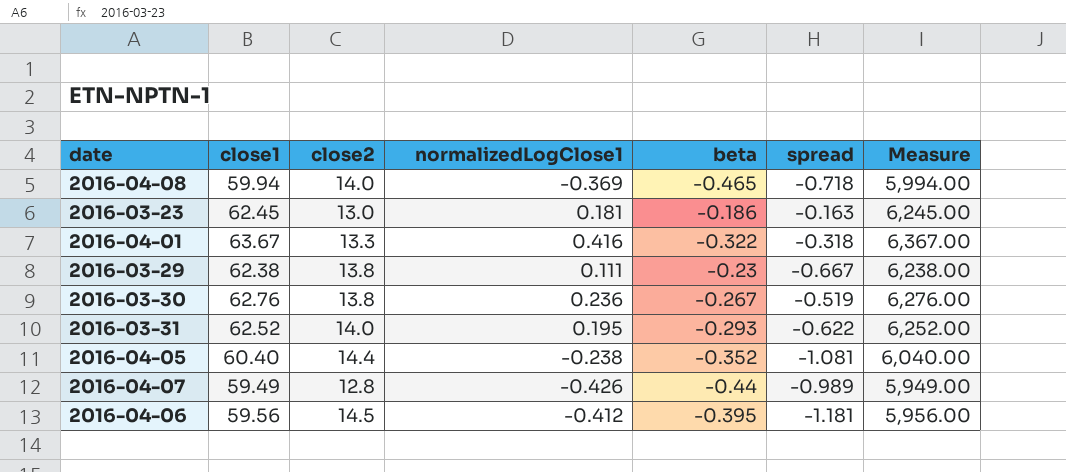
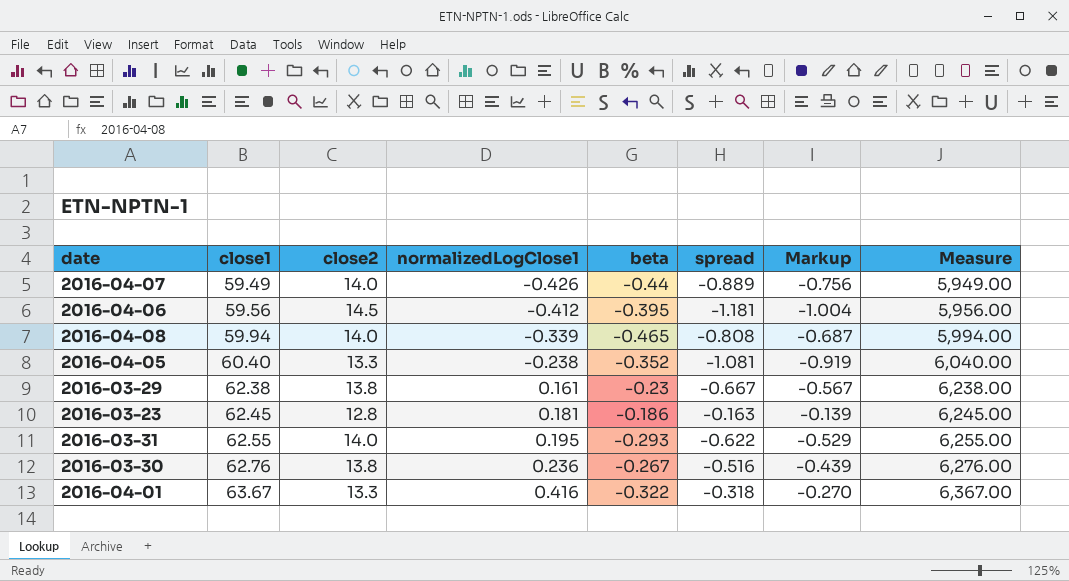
row order: none -> close1 ascending
column Markup | formula: none -> [spread] * 0.85
2016-04-07 | close2: 12.8 -> 14.0
2016-04-07 | spread: -0.989 -> -0.889
2016-04-08 | normalizedLogClose1: -0.369 -> -0.339
2016-04-08 | spread: -0.718 -> -0.808
2016-04-05 | close2: 14.4 -> 13.3
2016-03-29 | normalizedLogClose1: 0.111 -> 0.161
2016-03-23 | close2: 13.0 -> 12.8
2016-03-31 | close1: 62.52 -> 62.55
2016-03-31 | Measure: 6,252.00 -> 6,255.00
2016-03-30 | spread: -0.519 -> -0.516

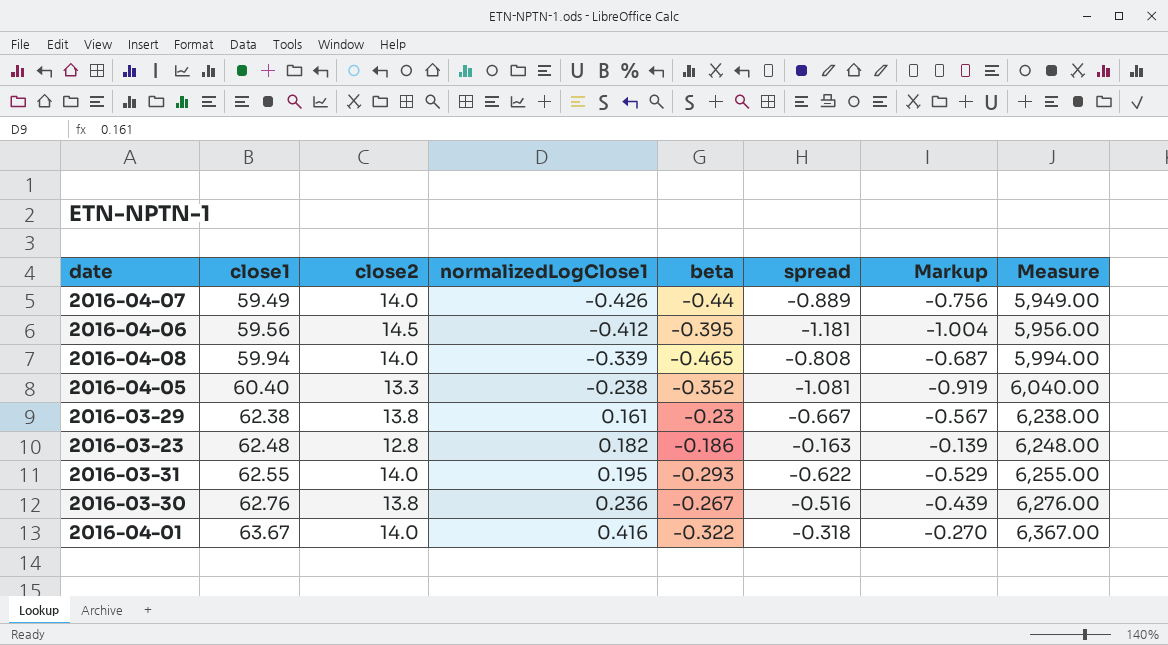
2016-03-23 | close1: 62.45 -> 62.48
2016-03-23 | normalizedLogClose1: 0.181 -> 0.182
2016-03-23 | Measure: 6,245.00 -> 6,248.00
2016-04-01 | close2: 13.3 -> 14.0

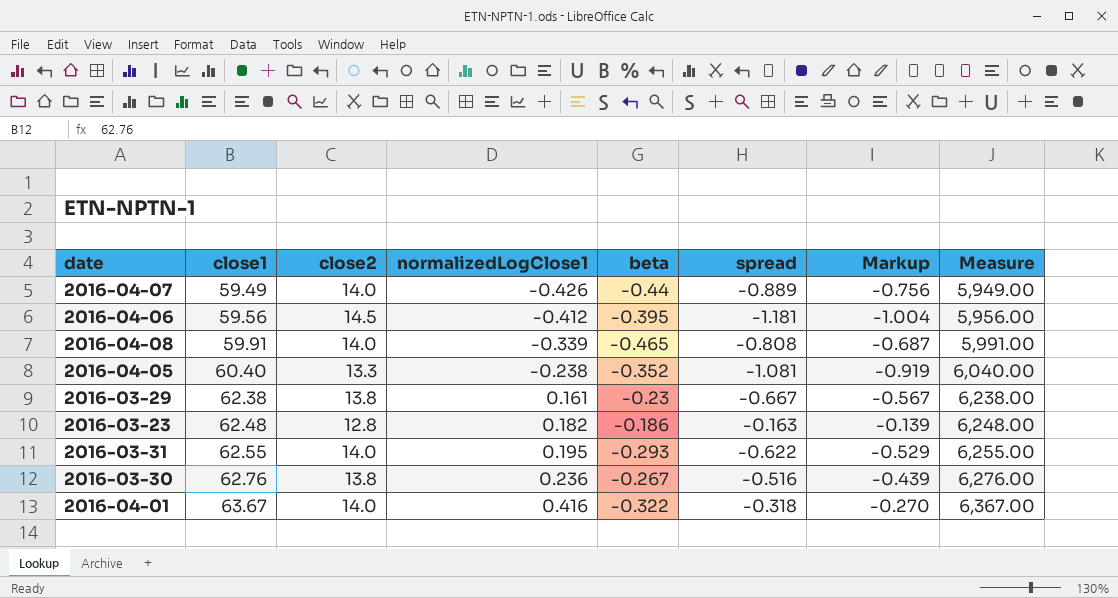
2016-04-08 | close1: 59.94 -> 59.91
2016-04-08 | Measure: 5,994.00 -> 5,991.00

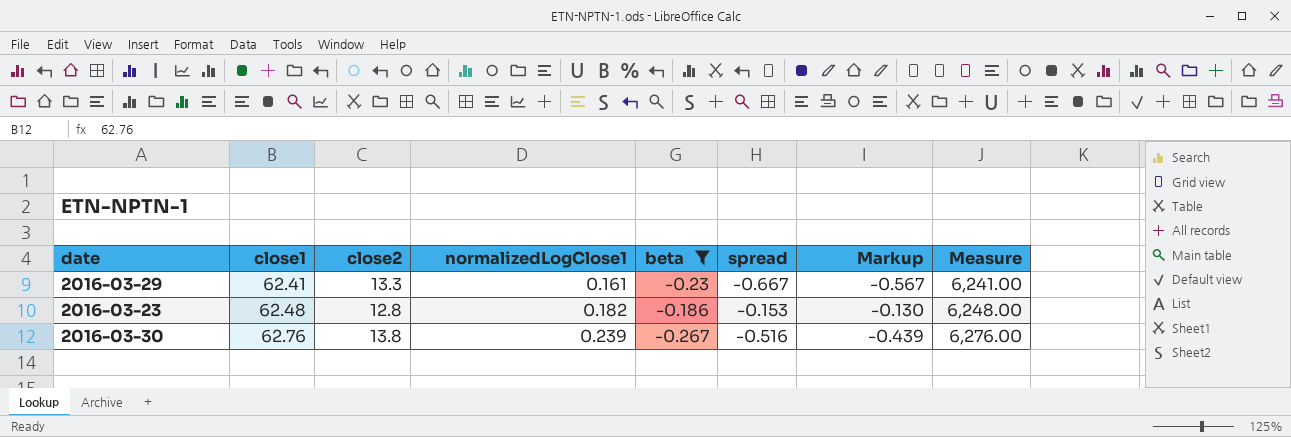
filter: none -> beta >= -0.267
2016-03-29 | close1: 62.38 -> 62.41
2016-03-29 | close2: 13.8 -> 13.3
2016-03-29 | Measure: 6,238.00 -> 6,241.00
2016-03-23 | spread: -0.163 -> -0.153
2016-03-23 | Markup: -0.139 -> -0.130
2016-03-30 | normalizedLogClose1: 0.236 -> 0.239

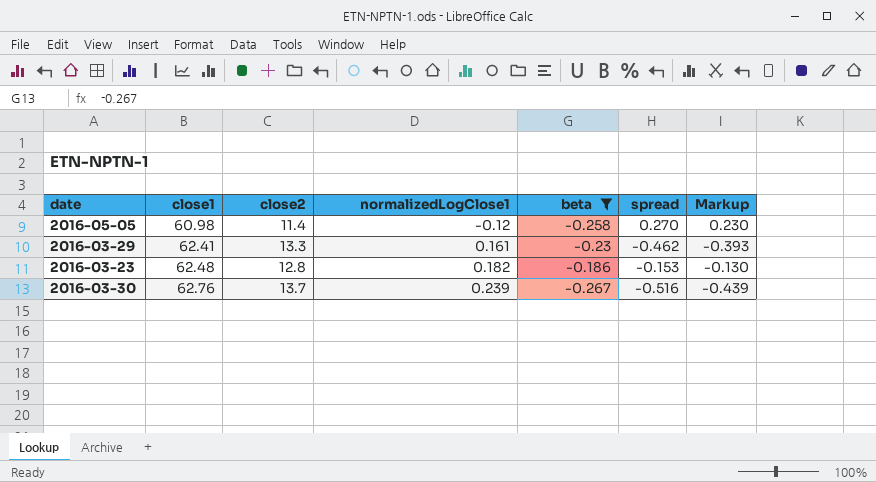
column Measure | formula: [close1] * 100 -> none
row 2016-05-05: none -> 60.98 | 11.4 | -0.12 | -0.258 | 0.270 | 0.230
2016-03-29 | spread: -0.667 -> -0.462
2016-03-29 | Markup: -0.567 -> -0.393
2016-03-30 | close2: 13.8 -> 13.7

